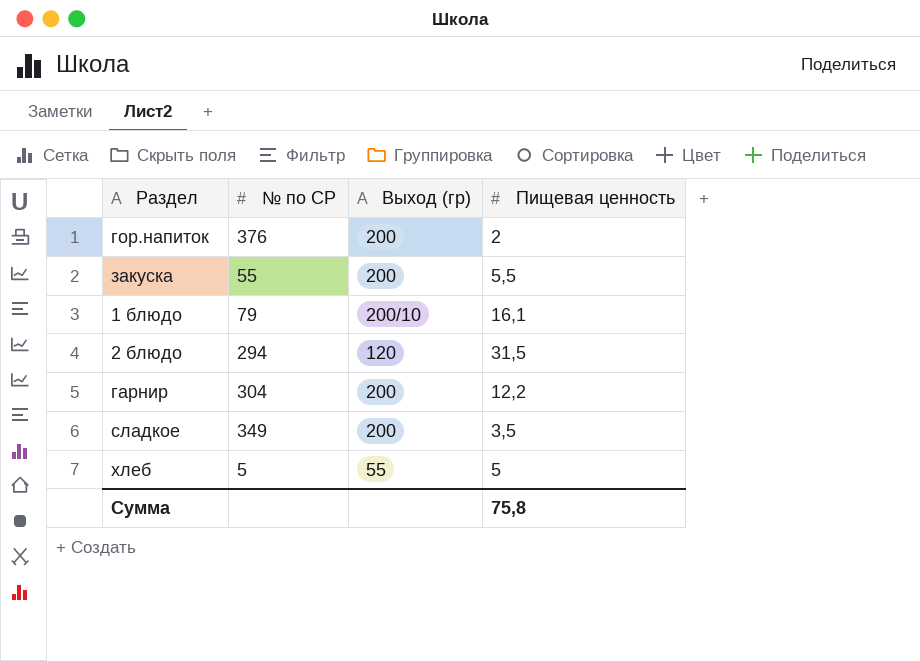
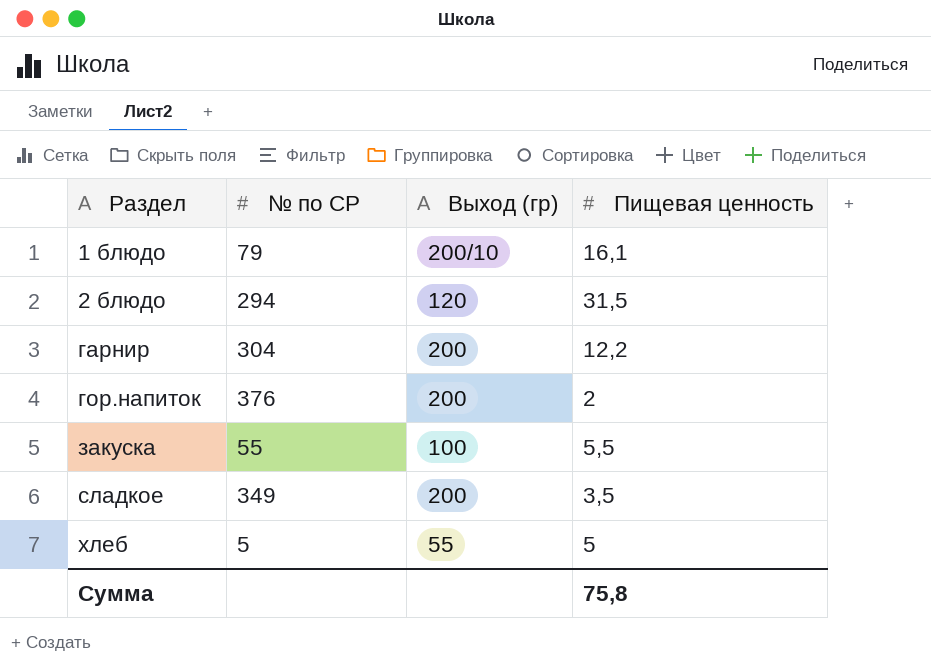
row order: none -> Раздел ascending
закуска | Выход (гр): 200 -> 100

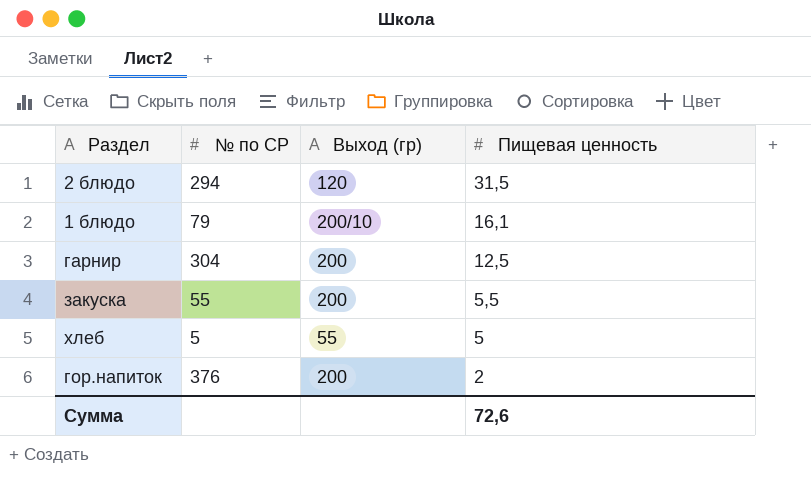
row order: Раздел ascending -> Пищевая ценность descending
row сладкое: 349 | 200 | 3,5 -> none
гарнир | Пищевая ценность: 12,2 -> 12,5
закуска | Выход (гр): 100 -> 200
Сумма | Пищевая ценность: 75,8 -> 72,6

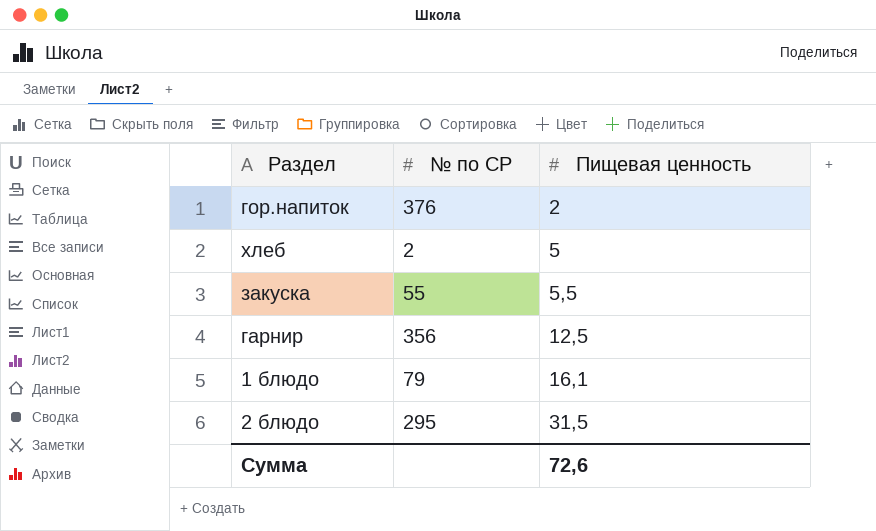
row order: Пищевая ценность descending -> Пищевая ценность ascending
column Выход (гр) | position: 3 -> none
хлеб | № по СР: 5 -> 2
гарнир | № по СР: 304 -> 356
2 блюдо | № по СР: 294 -> 295

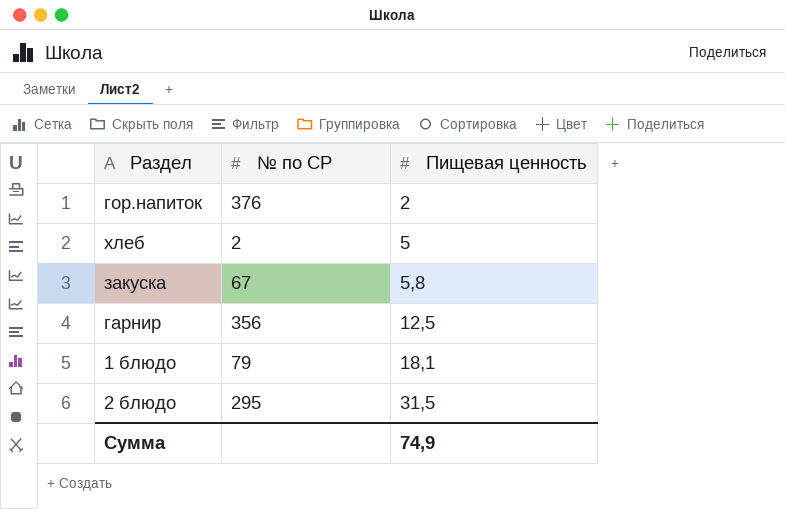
закуска | № по СР: 55 -> 67
закуска | Пищевая ценность: 5,5 -> 5,8
1 блюдо | Пищевая ценность: 16,1 -> 18,1
Сумма | Пищевая ценность: 72,6 -> 74,9

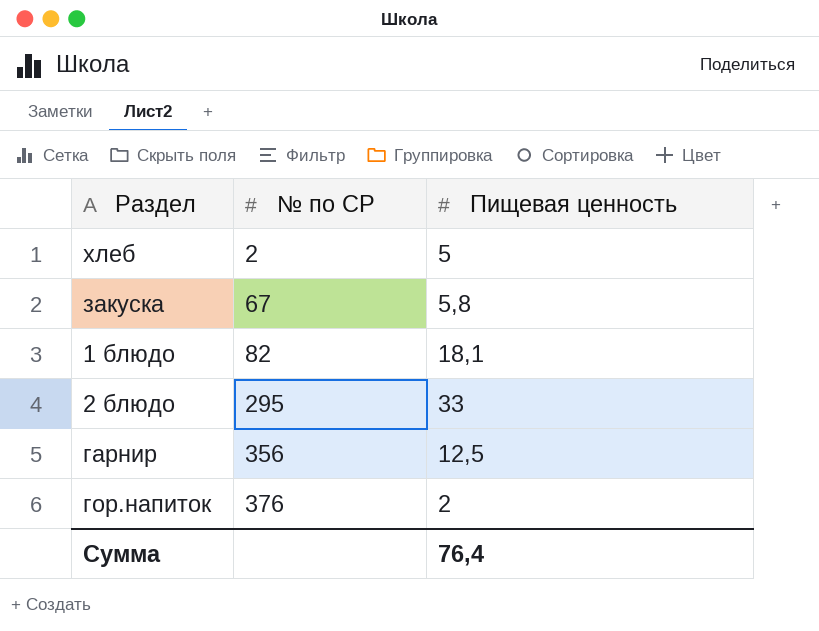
row order: Пищевая ценность ascending -> № по СР ascending
1 блюдо | № по СР: 79 -> 82
2 блюдо | Пищевая ценность: 31,5 -> 33
Сумма | Пищевая ценность: 74,9 -> 76,4

